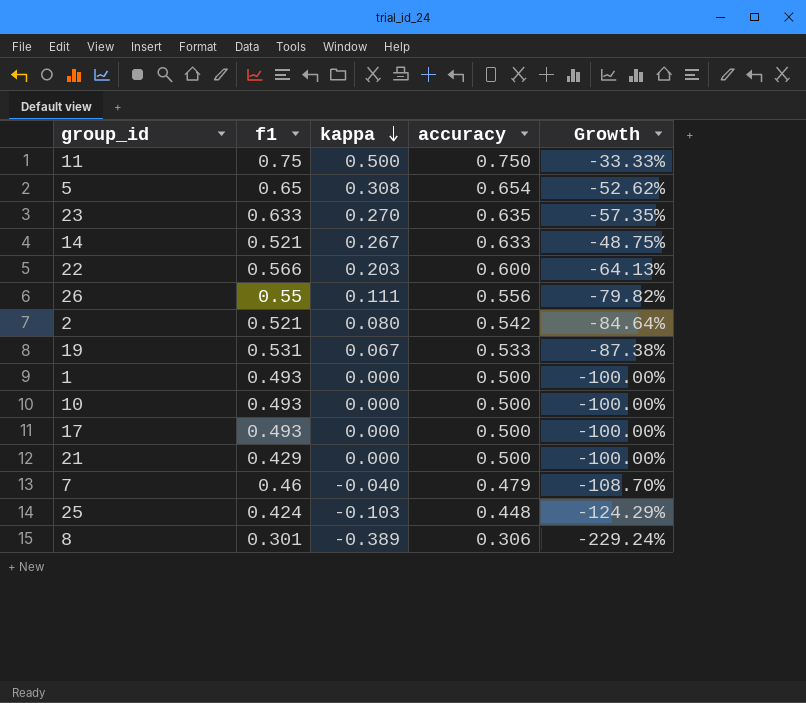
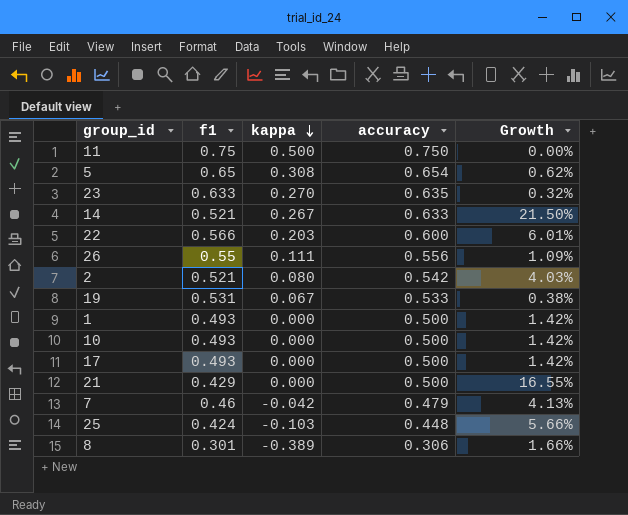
column Growth | formula: ([kappa] - [f1]) / [f1] -> ([accuracy] - [f1]) / [f1]
7 | kappa: -0.040 -> -0.042

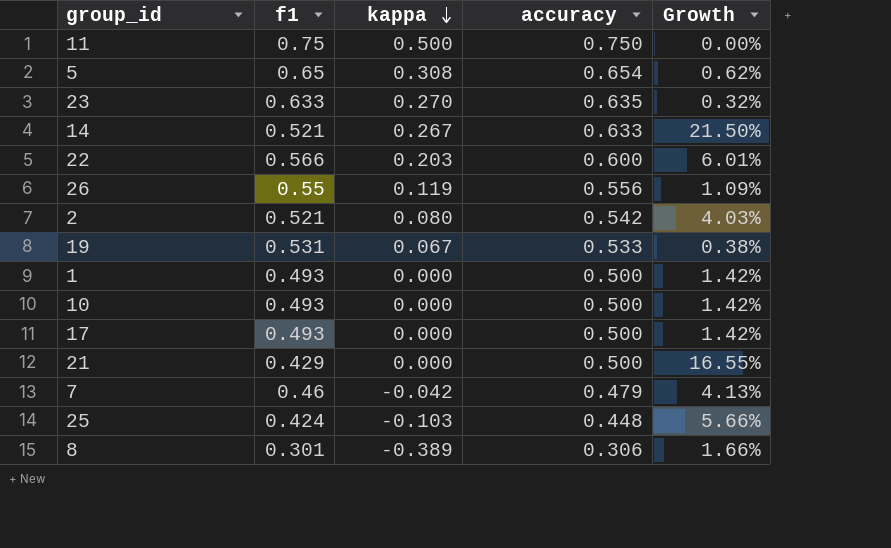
26 | kappa: 0.111 -> 0.119

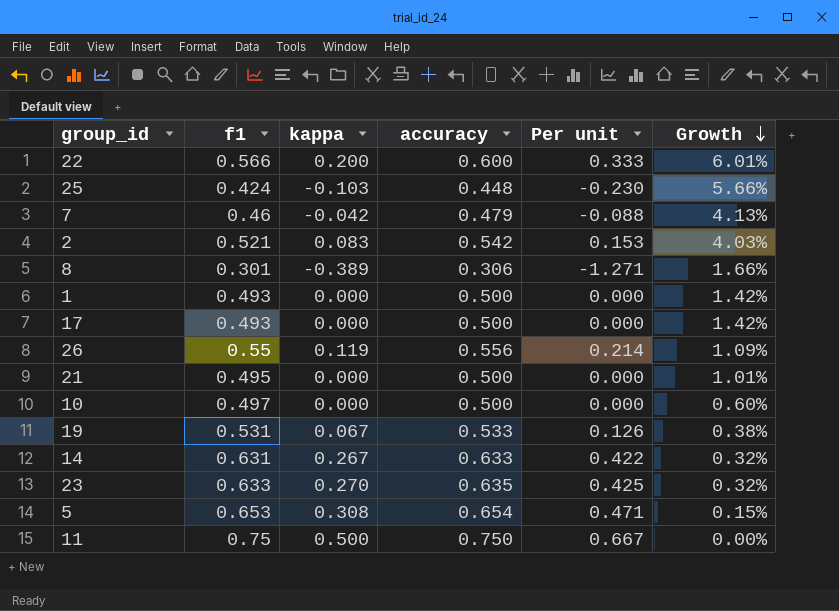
row order: kappa descending -> Growth descending
column Per unit | formula: none -> [kappa] / [accuracy]
22 | kappa: 0.203 -> 0.200
2 | kappa: 0.080 -> 0.083
21 | f1: 0.429 -> 0.495
21 | Growth: 16.55% -> 1.01%
10 | f1: 0.493 -> 0.497
10 | Growth: 1.42% -> 0.60%
14 | f1: 0.521 -> 0.631
14 | Growth: 21.50% -> 0.32%
5 | f1: 0.65 -> 0.653
5 | Growth: 0.62% -> 0.15%

